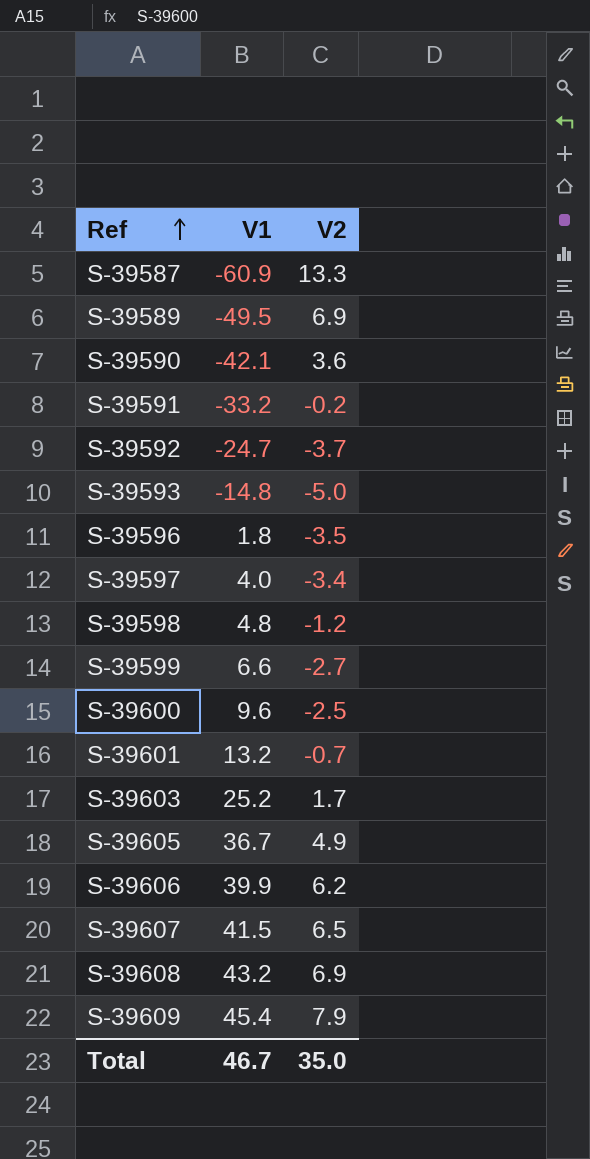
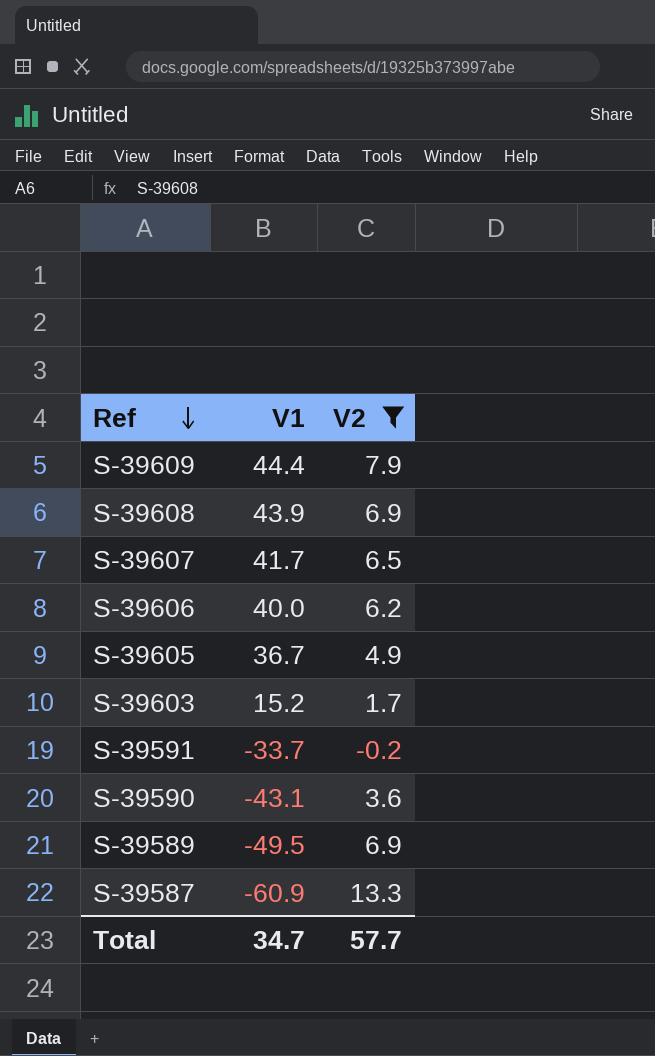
filter: none -> V2 >= -0.2
row order: Ref ascending -> Ref descending
S-39609 | V1: 45.4 -> 44.4
S-39608 | V1: 43.2 -> 43.9
S-39607 | V1: 41.5 -> 41.7
S-39606 | V1: 39.9 -> 40.0
S-39603 | V1: 25.2 -> 15.2
S-39591 | V1: -33.2 -> -33.7
S-39590 | V1: -42.1 -> -43.1
Total | V1: 46.7 -> 34.7
Total | V2: 35.0 -> 57.7

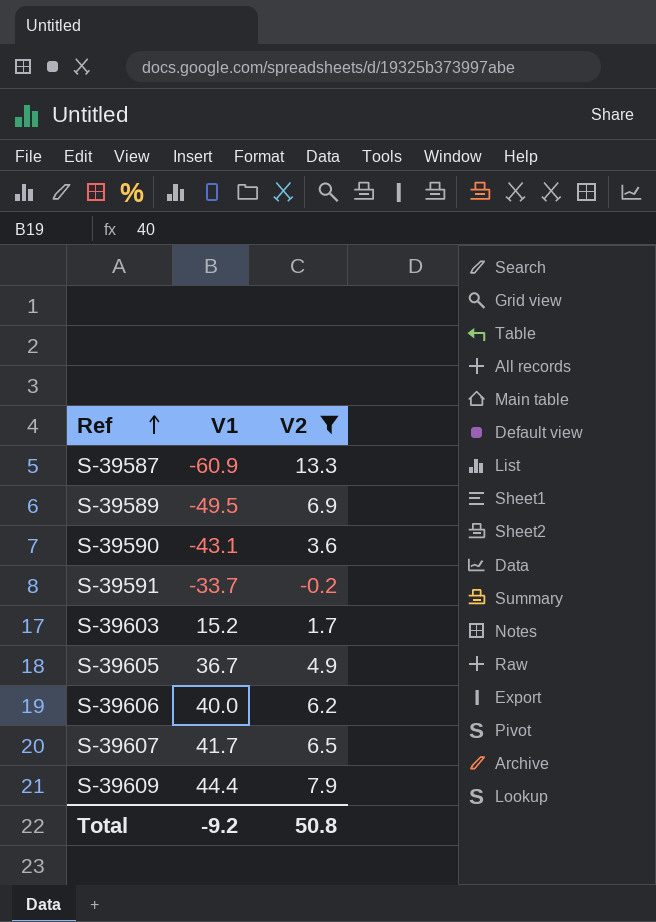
row order: Ref descending -> Ref ascending
row S-39608: 43.9 | 6.9 -> none
Total | V1: 34.7 -> -9.2
Total | V2: 57.7 -> 50.8

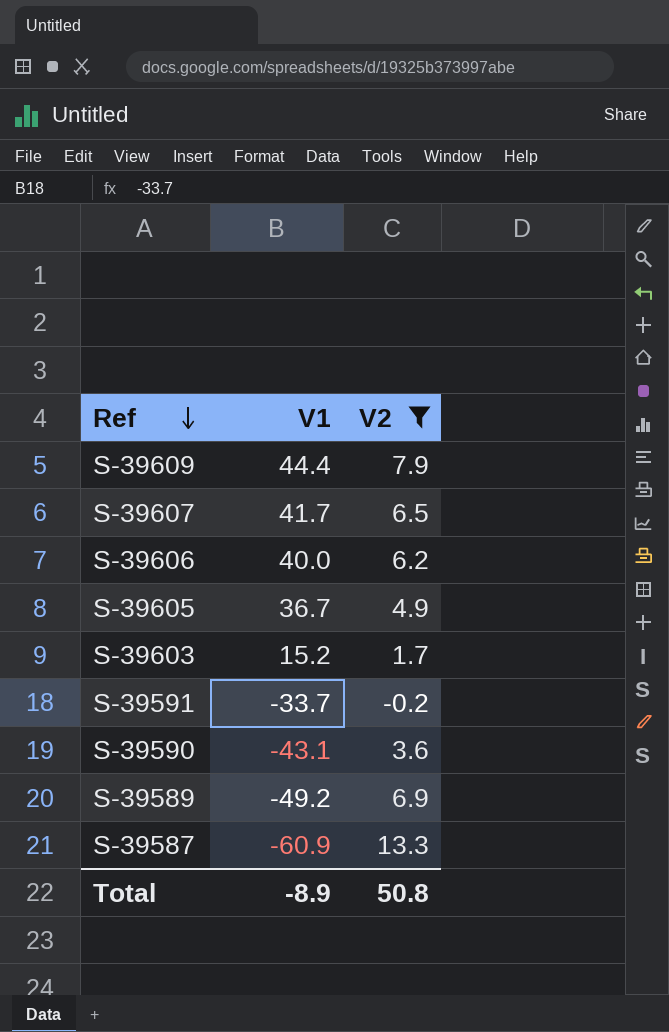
row order: Ref ascending -> Ref descending
S-39589 | V1: -49.5 -> -49.2
Total | V1: -9.2 -> -8.9

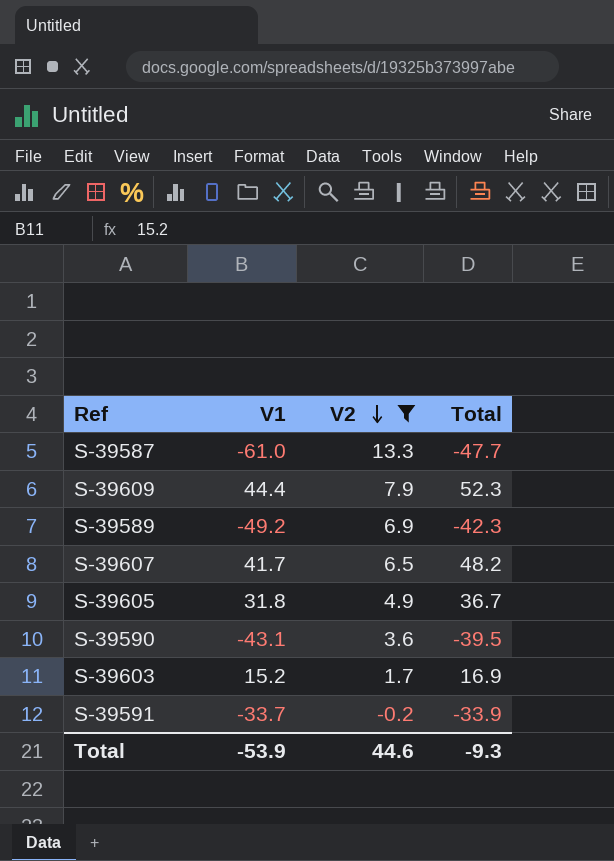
row order: Ref descending -> V2 descending
column Total | formula: none -> [V1] + [V2]
row S-39606: 40.0 | 6.2 -> none
S-39587 | V1: -60.9 -> -61.0
S-39605 | V1: 36.7 -> 31.8
Total | V1: -8.9 -> -53.9
Total | V2: 50.8 -> 44.6

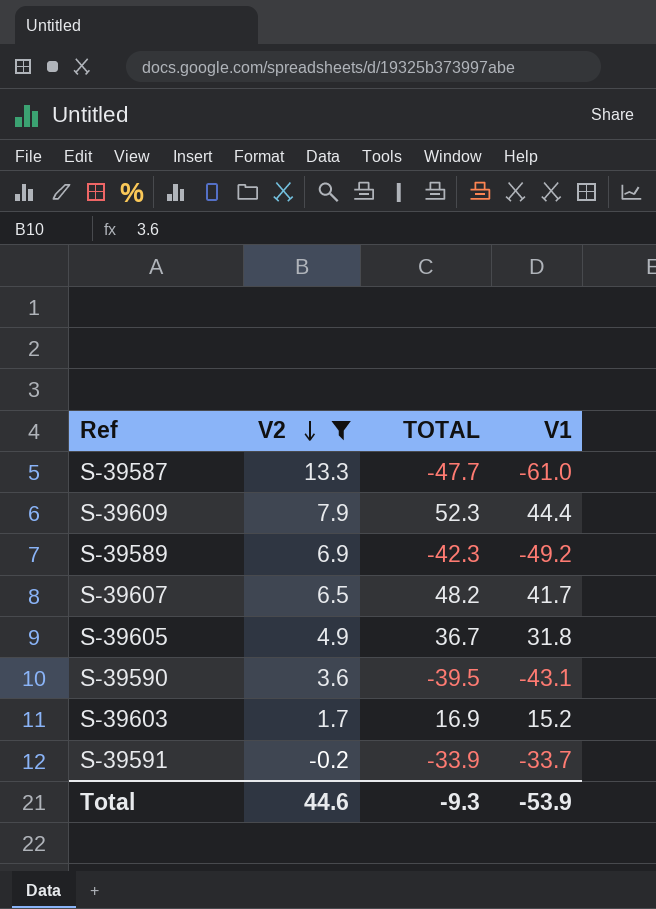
column name: Total -> TOTAL
column V1 | position: 2 -> 4

